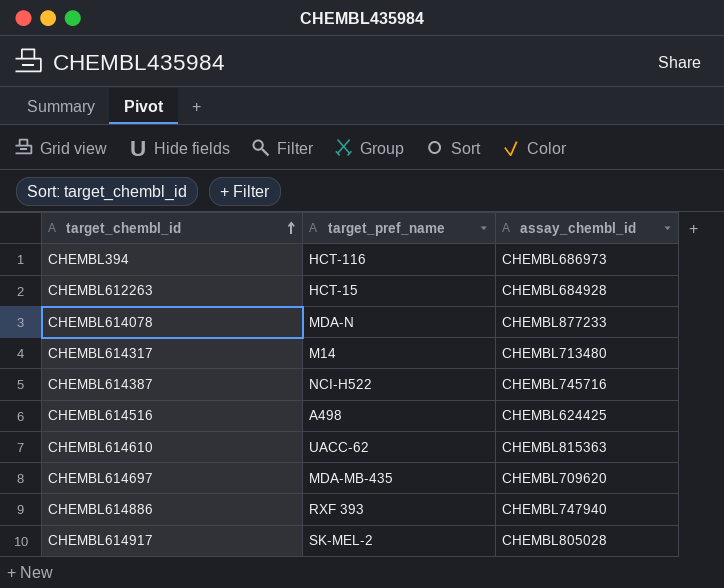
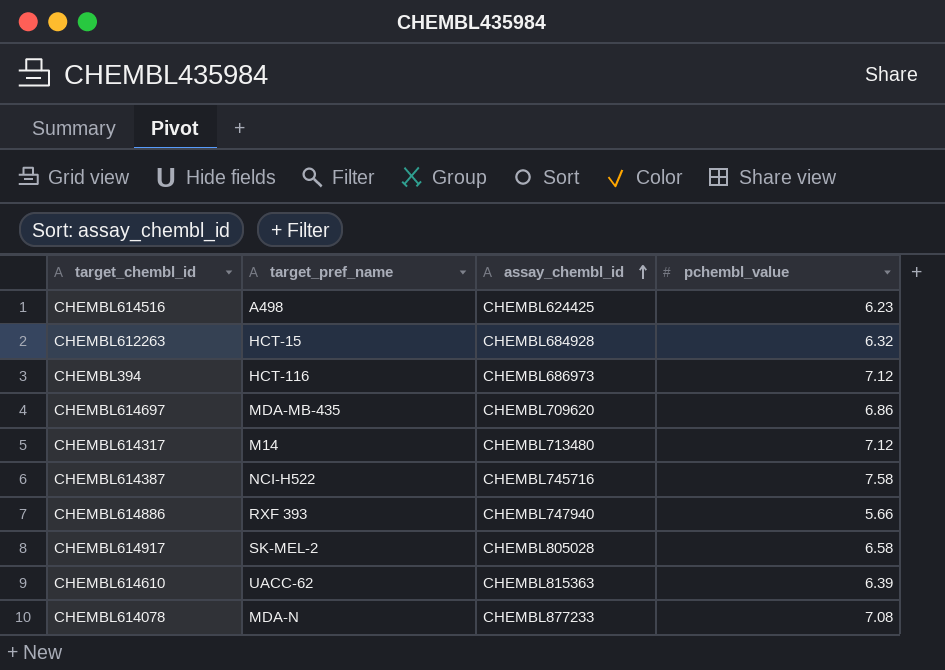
row order: target_chembl_id ascending -> assay_chembl_id ascending
column pchembl_value | position: none -> 4

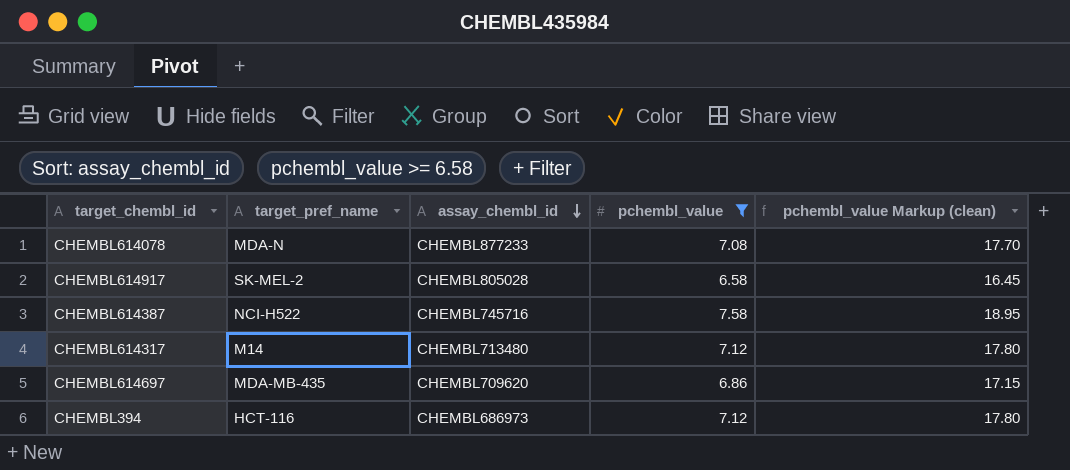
filter: none -> pchembl_value >= 6.58
row order: assay_chembl_id ascending -> assay_chembl_id descending
column pchembl_value Markup (clean) | formula: none -> [pchembl_value] * 2.5

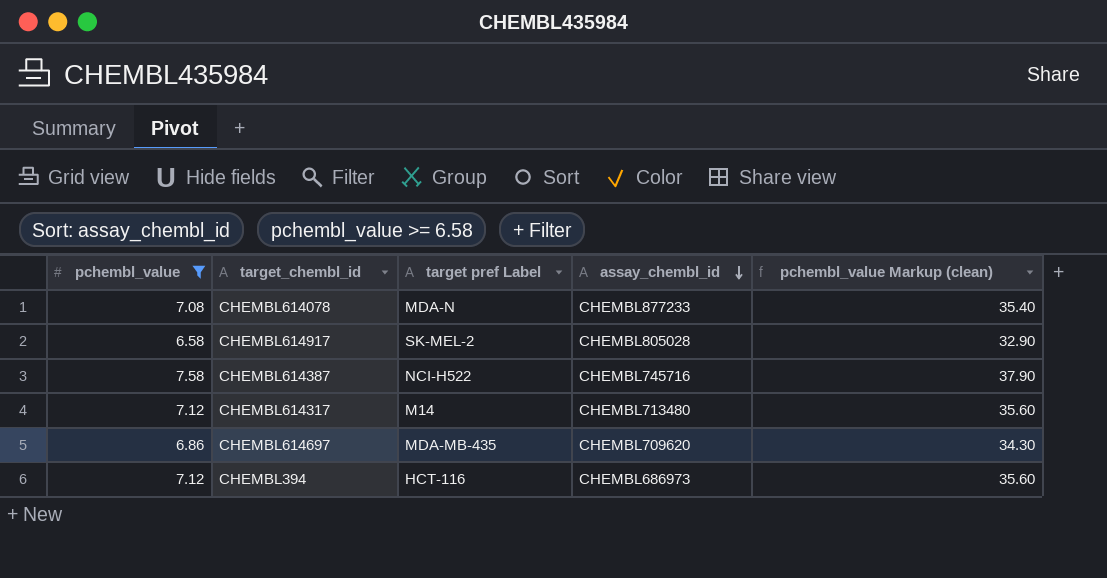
column pchembl_value | position: 4 -> 1
column name: target_pref_name -> target pref Label
column pchembl_value Markup (clean) | formula: [pchembl_value] * 2.5 -> [pchembl_value] * 5

